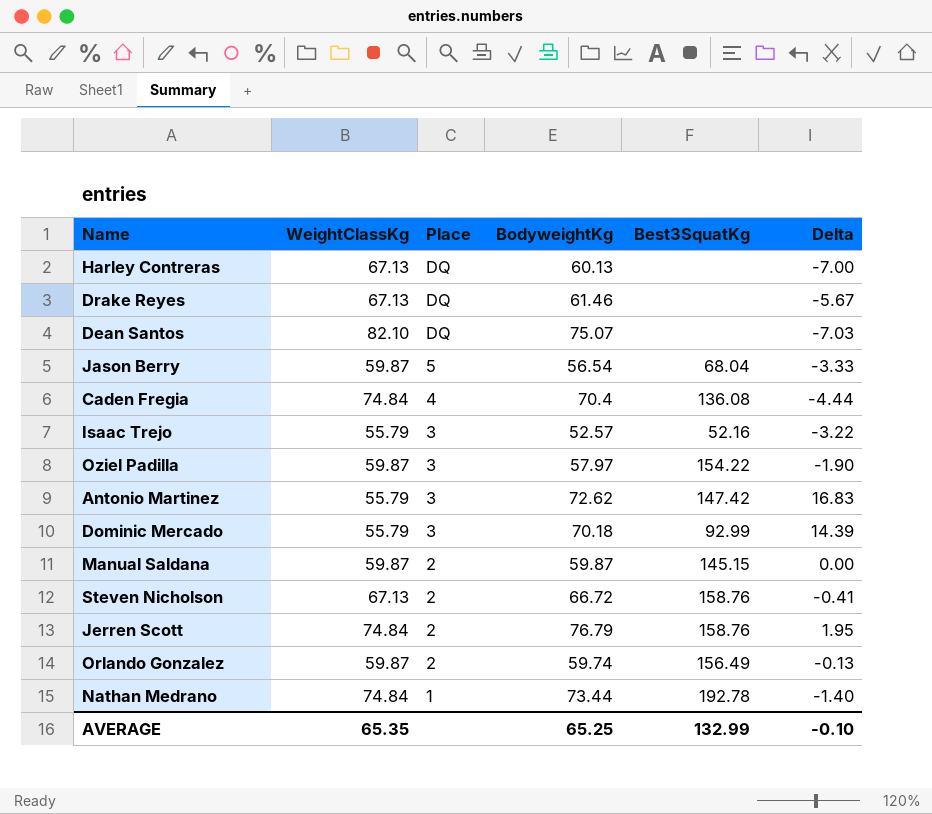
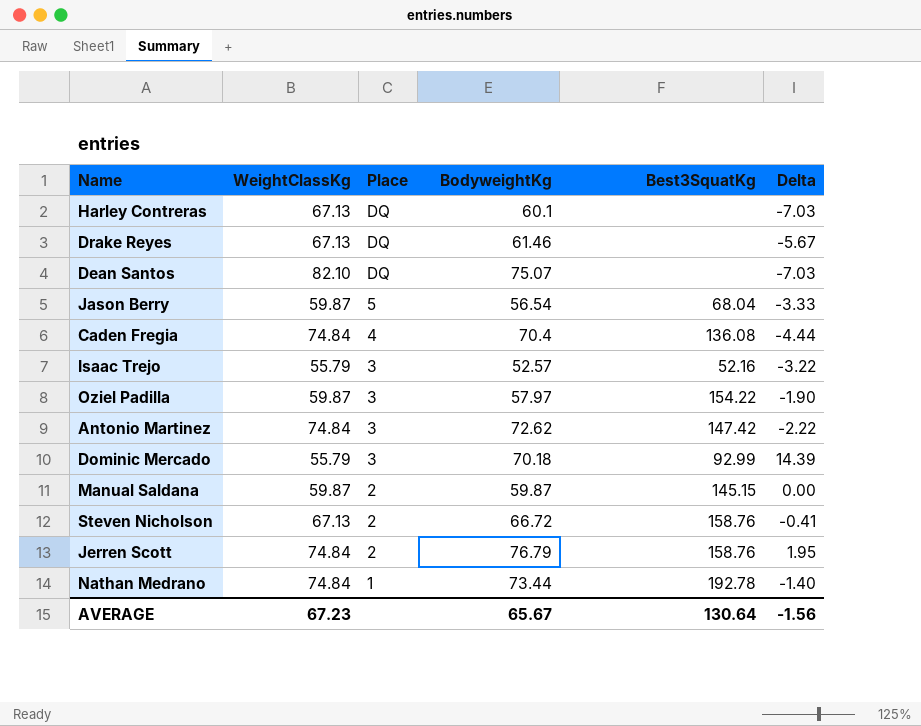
row Orlando Gonzalez: 59.87 | 2 | 59.74 | 156.49 | -0.13 -> none
Harley Contreras | BodyweightKg: 60.13 -> 60.1
Harley Contreras | Delta: -7.00 -> -7.03
Antonio Martinez | WeightClassKg: 55.79 -> 74.84
Antonio Martinez | Delta: 16.83 -> -2.22
AVERAGE | WeightClassKg: 65.35 -> 67.23
AVERAGE | BodyweightKg: 65.25 -> 65.67
AVERAGE | Best3SquatKg: 132.99 -> 130.64
AVERAGE | Delta: -0.10 -> -1.56

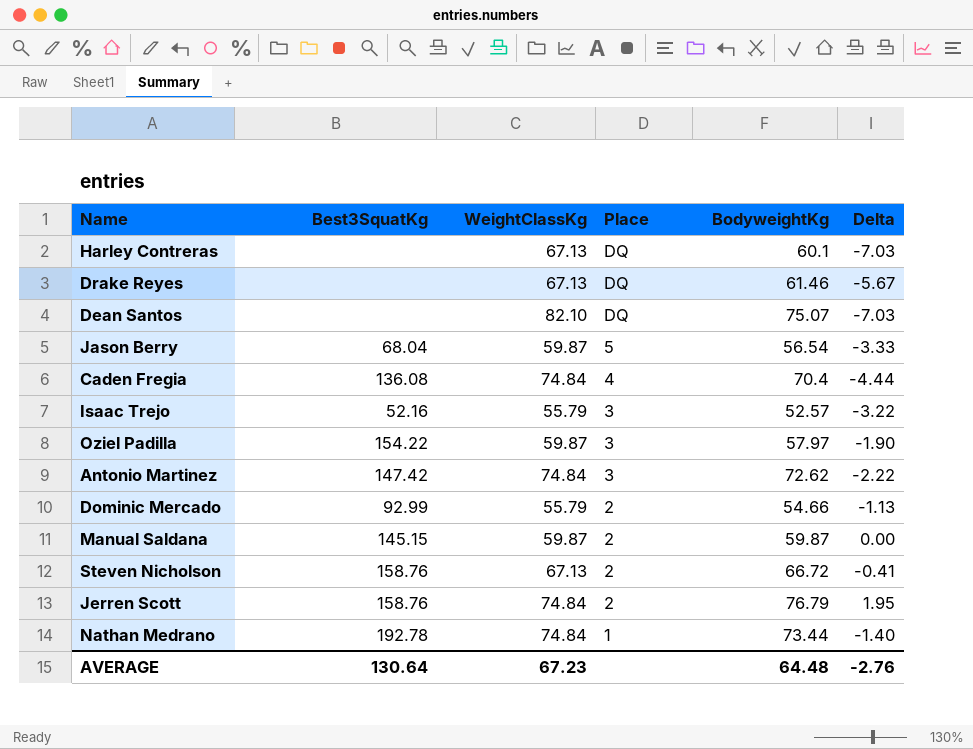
column Best3SquatKg | position: 5 -> 2
Dominic Mercado | Place: 3 -> 2
Dominic Mercado | BodyweightKg: 70.18 -> 54.66
Dominic Mercado | Delta: 14.39 -> -1.13
AVERAGE | BodyweightKg: 65.67 -> 64.48
AVERAGE | Delta: -1.56 -> -2.76

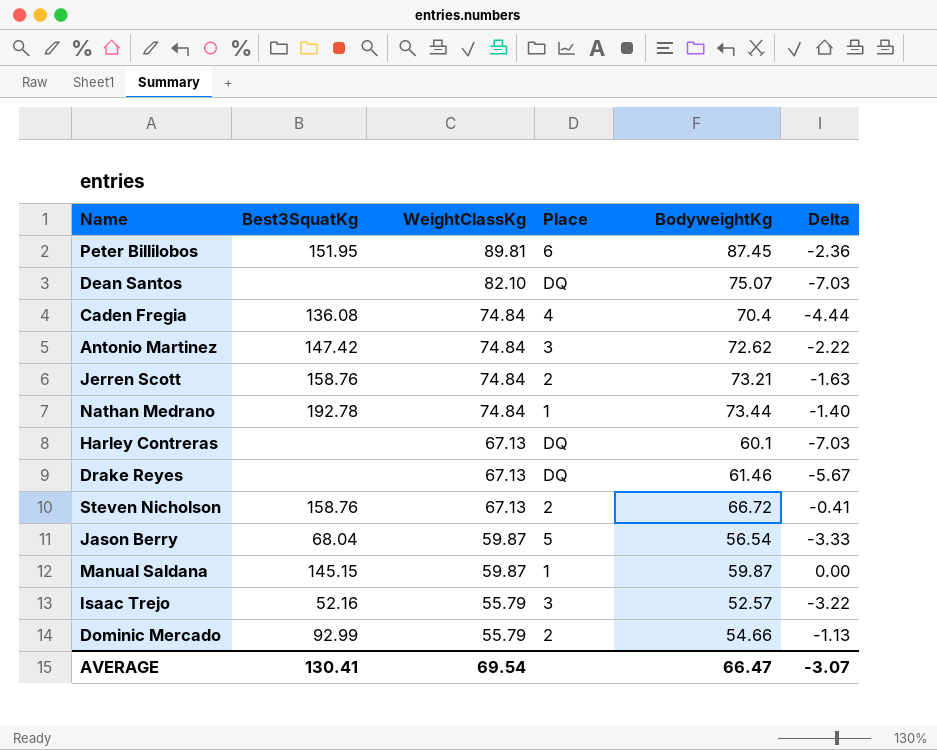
row order: Place descending -> WeightClassKg descending
row Oziel Padilla: 154.22 | 59.87 | 3 | 57.97 | -1.90 -> none
row Peter Billilobos: none -> 151.95 | 89.81 | 6 | 87.45 | -2.36
Jerren Scott | BodyweightKg: 76.79 -> 73.21
Jerren Scott | Delta: 1.95 -> -1.63
Manual Saldana | Place: 2 -> 1
AVERAGE | Best3SquatKg: 130.64 -> 130.41
AVERAGE | WeightClassKg: 67.23 -> 69.54
AVERAGE | BodyweightKg: 64.48 -> 66.47
AVERAGE | Delta: -2.76 -> -3.07

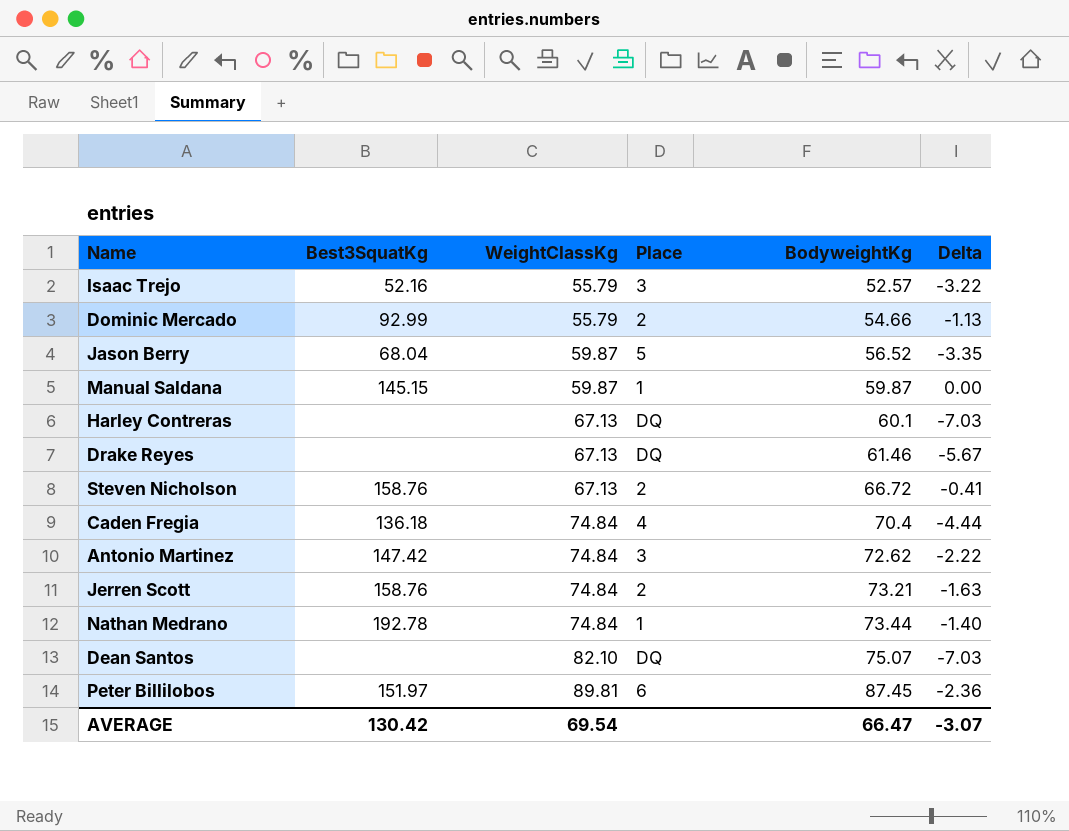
row order: WeightClassKg descending -> WeightClassKg ascending
Jason Berry | BodyweightKg: 56.54 -> 56.52
Jason Berry | Delta: -3.33 -> -3.35
Caden Fregia | Best3SquatKg: 136.08 -> 136.18
Peter Billilobos | Best3SquatKg: 151.95 -> 151.97
AVERAGE | Best3SquatKg: 130.41 -> 130.42

